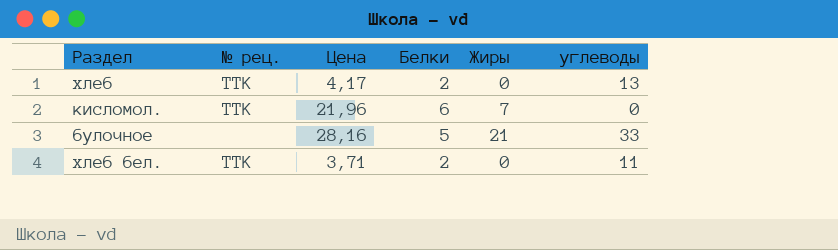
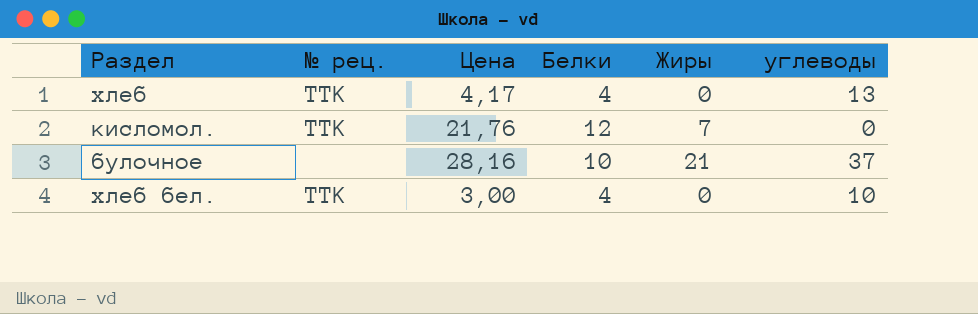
хлеб | Белки: 2 -> 4
кисломол. | Цена: 21,96 -> 21,76
кисломол. | Белки: 6 -> 12
булочное | Белки: 5 -> 10
булочное | углеводы: 33 -> 37
хлеб бел. | Цена: 3,71 -> 3,00
хлеб бел. | Белки: 2 -> 4
хлеб бел. | углеводы: 11 -> 10

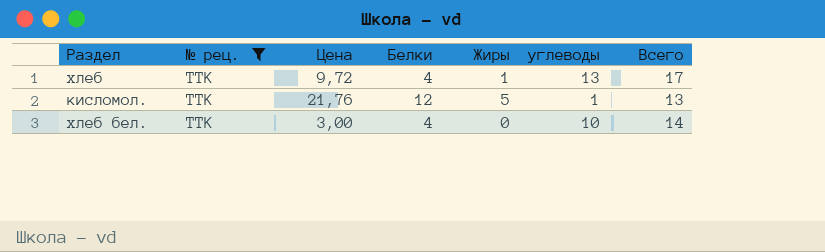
filter: none -> № рец. = ТТК
column Всего | formula: none -> [Белки] + [углеводы]
хлеб | Цена: 4,17 -> 9,72
хлеб | Жиры: 0 -> 1
кисломол. | Жиры: 7 -> 5
кисломол. | углеводы: 0 -> 1

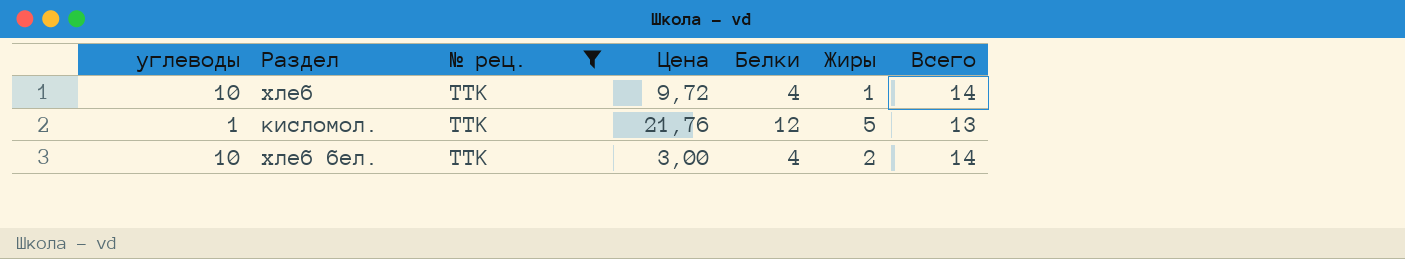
column углеводы | position: 6 -> 1
хлеб | углеводы: 13 -> 10
хлеб | Всего: 17 -> 14
хлеб бел. | Жиры: 0 -> 2

